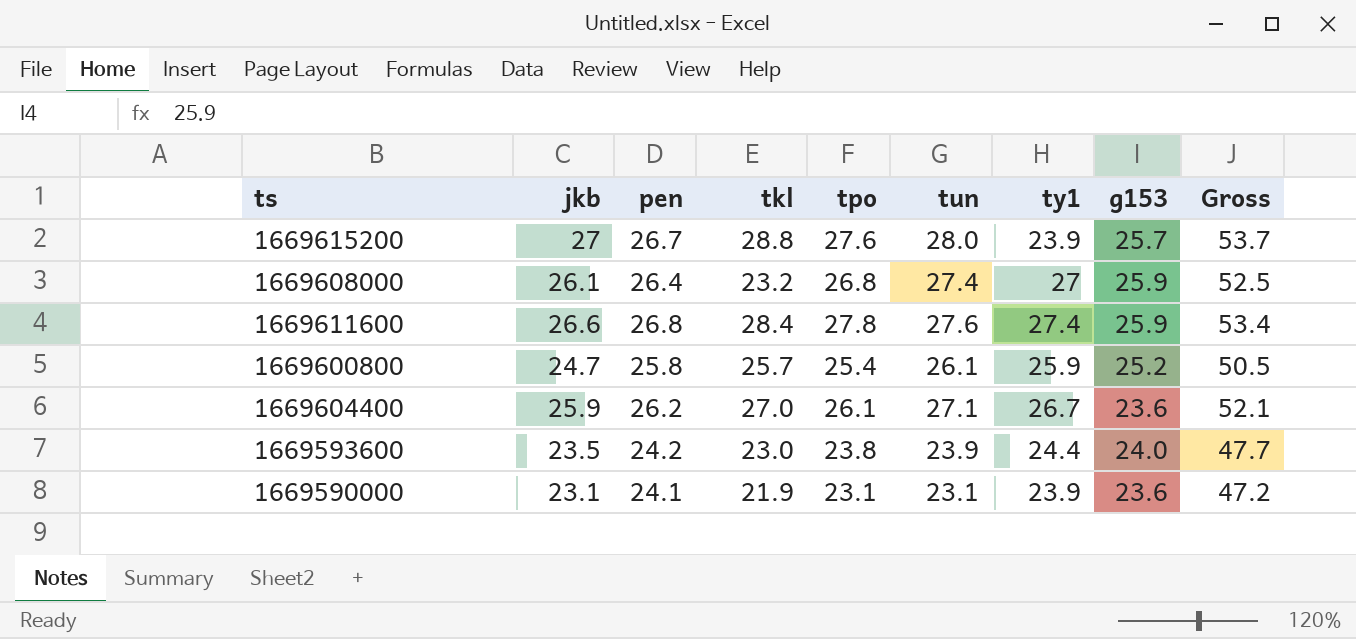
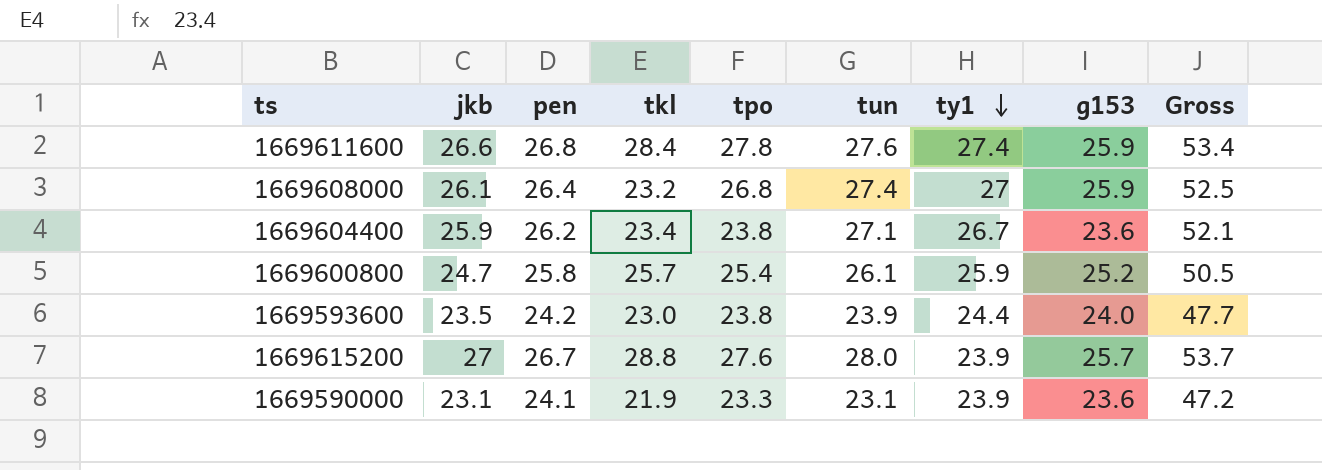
row order: none -> ty1 descending
1669604400 | tkl: 27.0 -> 23.4
1669604400 | tpo: 26.1 -> 23.8
1669590000 | tpo: 23.1 -> 23.3

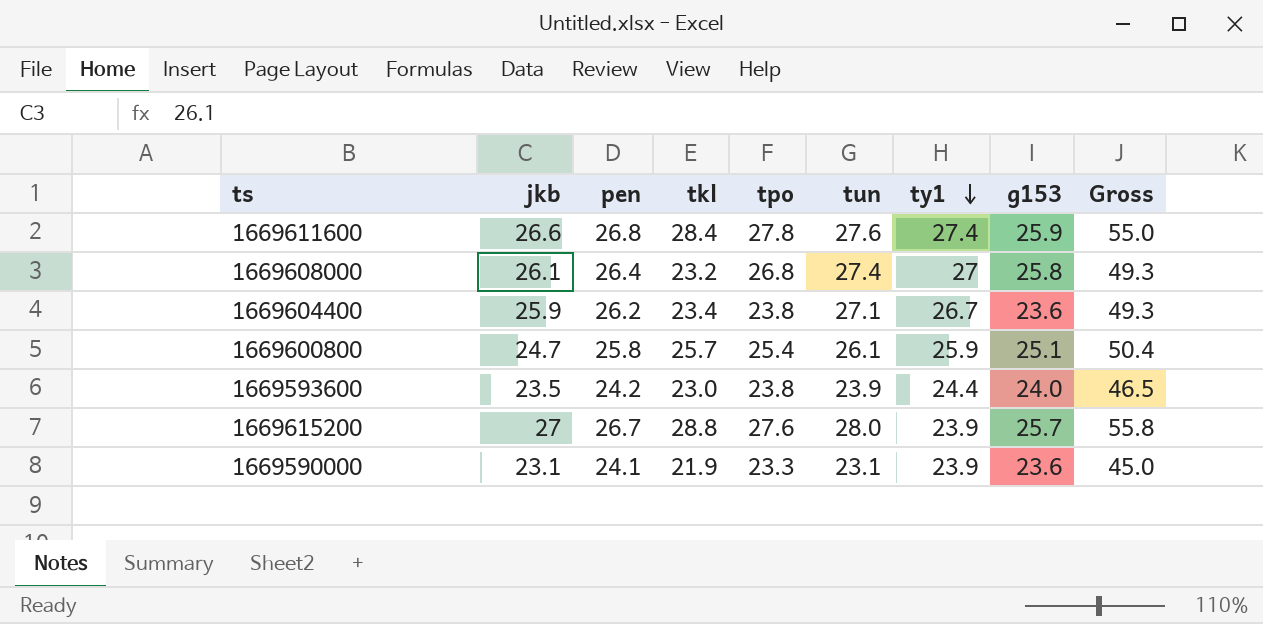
column Gross | formula: [jkb] + [pen] -> [jkb] + [tkl]
1669608000 | g153: 25.9 -> 25.8
1669600800 | g153: 25.2 -> 25.1

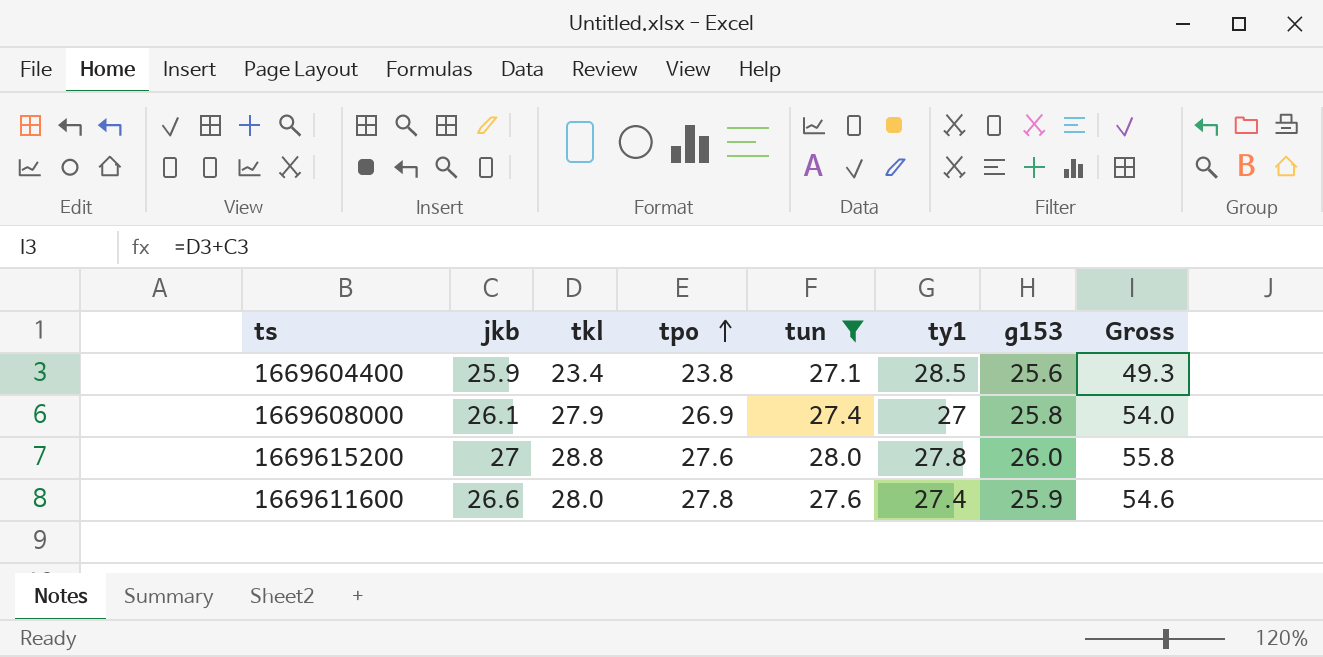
filter: none -> tun >= 27.1
row order: ty1 descending -> tpo ascending
column pen | position: 3 -> none
1669604400 | ty1: 26.7 -> 28.5
1669604400 | g153: 23.6 -> 25.6
1669608000 | tkl: 23.2 -> 27.9
1669608000 | tpo: 26.8 -> 26.9
1669608000 | Gross: 49.3 -> 54.0
1669615200 | ty1: 23.9 -> 27.8
1669615200 | g153: 25.7 -> 26.0
1669611600 | tkl: 28.4 -> 28.0
1669611600 | Gross: 55.0 -> 54.6

